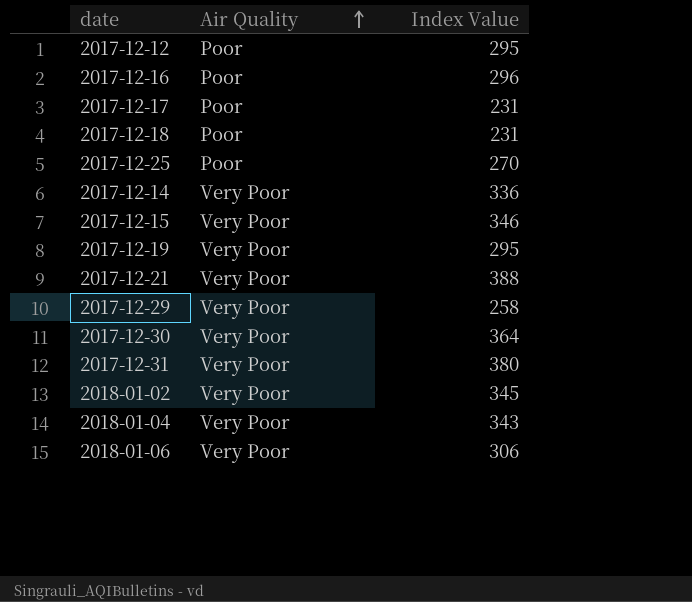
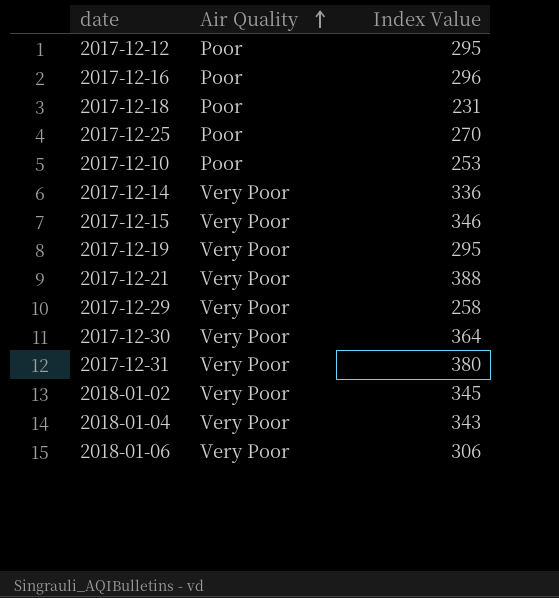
row 2017-12-17: Poor | 231 -> none
row 2017-12-10: none -> Poor | 253

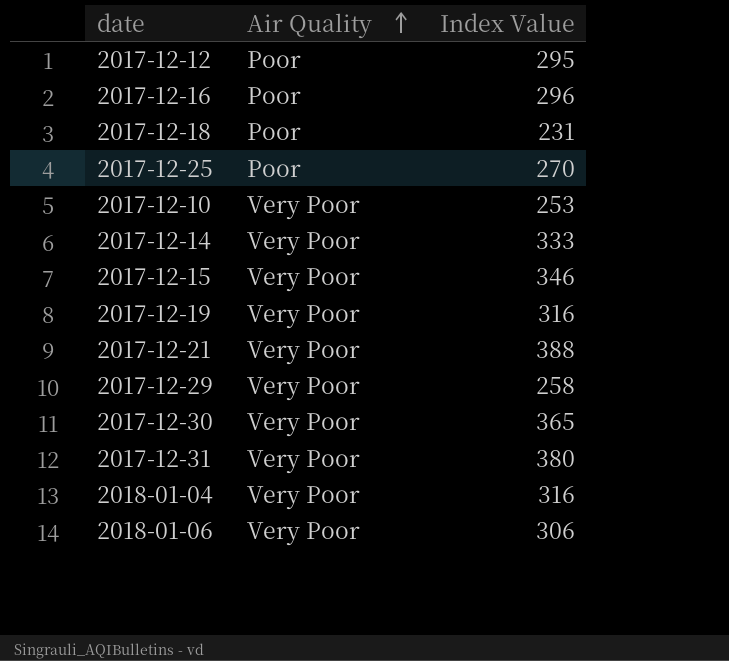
row 2018-01-02: Very Poor | 345 -> none
2017-12-10 | Air Quality: Poor -> Very Poor
2017-12-14 | Index Value: 336 -> 333
2017-12-19 | Index Value: 295 -> 316
2017-12-30 | Index Value: 364 -> 365
2018-01-04 | Index Value: 343 -> 316

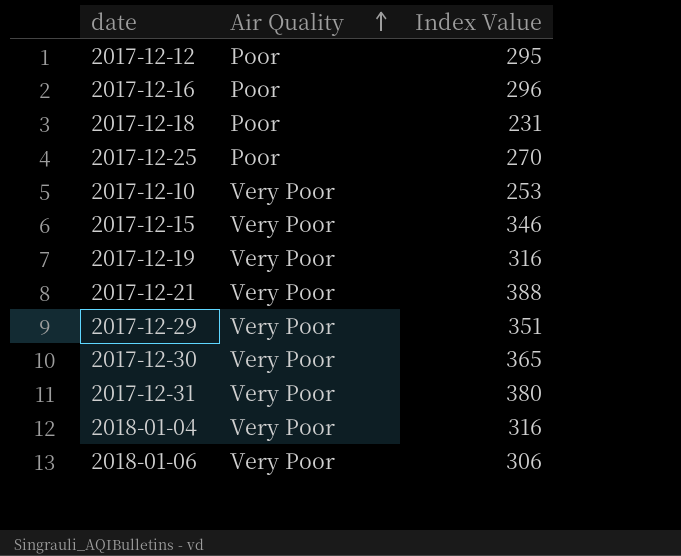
row 2017-12-14: Very Poor | 333 -> none
2017-12-29 | Index Value: 258 -> 351

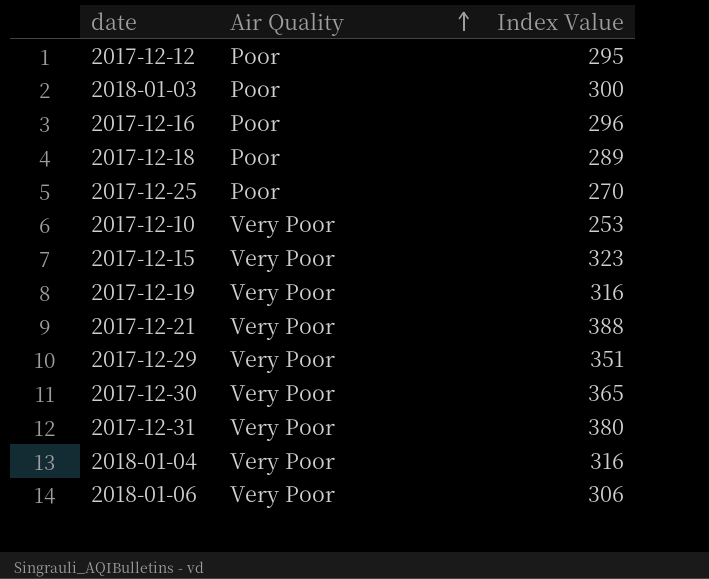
row 2018-01-03: none -> Poor | 300
2017-12-18 | Index Value: 231 -> 289
2017-12-15 | Index Value: 346 -> 323

